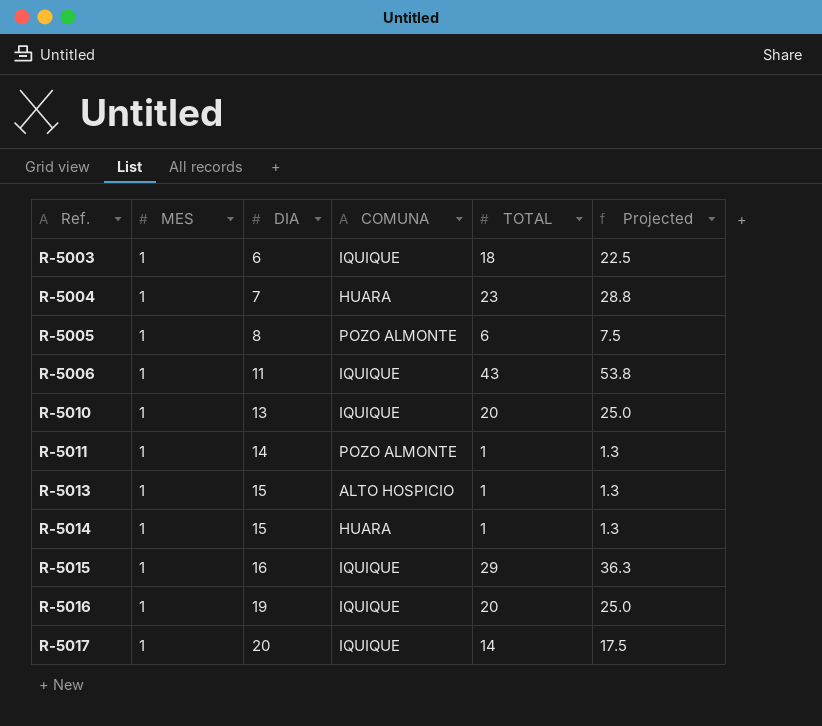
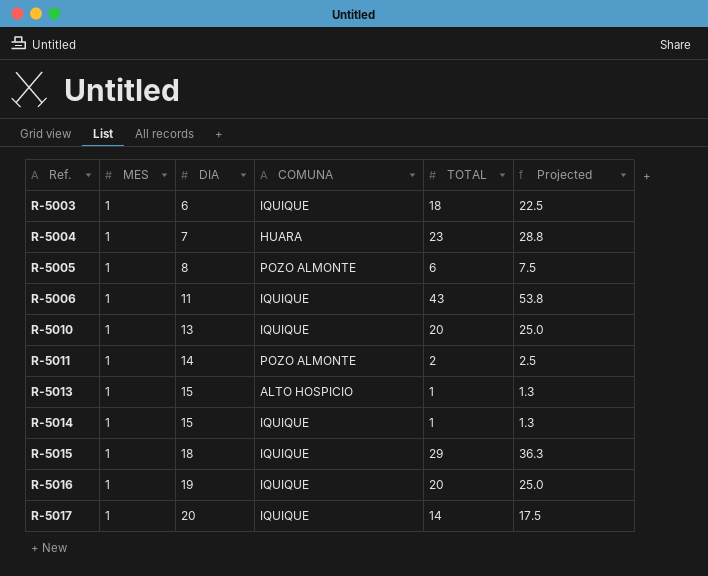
R-5011 | TOTAL: 1 -> 2
R-5011 | Projected: 1.3 -> 2.5
R-5014 | COMUNA: HUARA -> IQUIQUE
R-5015 | DIA: 16 -> 18

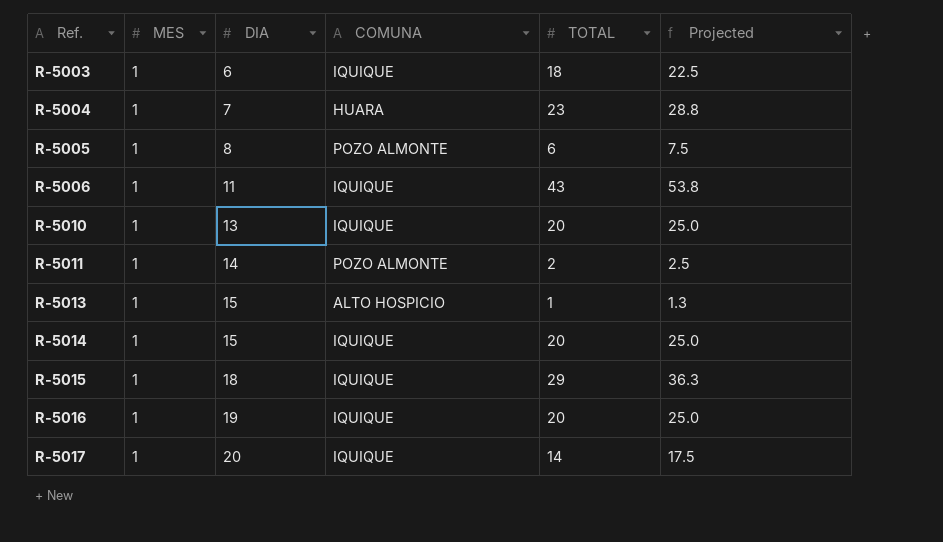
R-5014 | TOTAL: 1 -> 20
R-5014 | Projected: 1.3 -> 25.0

